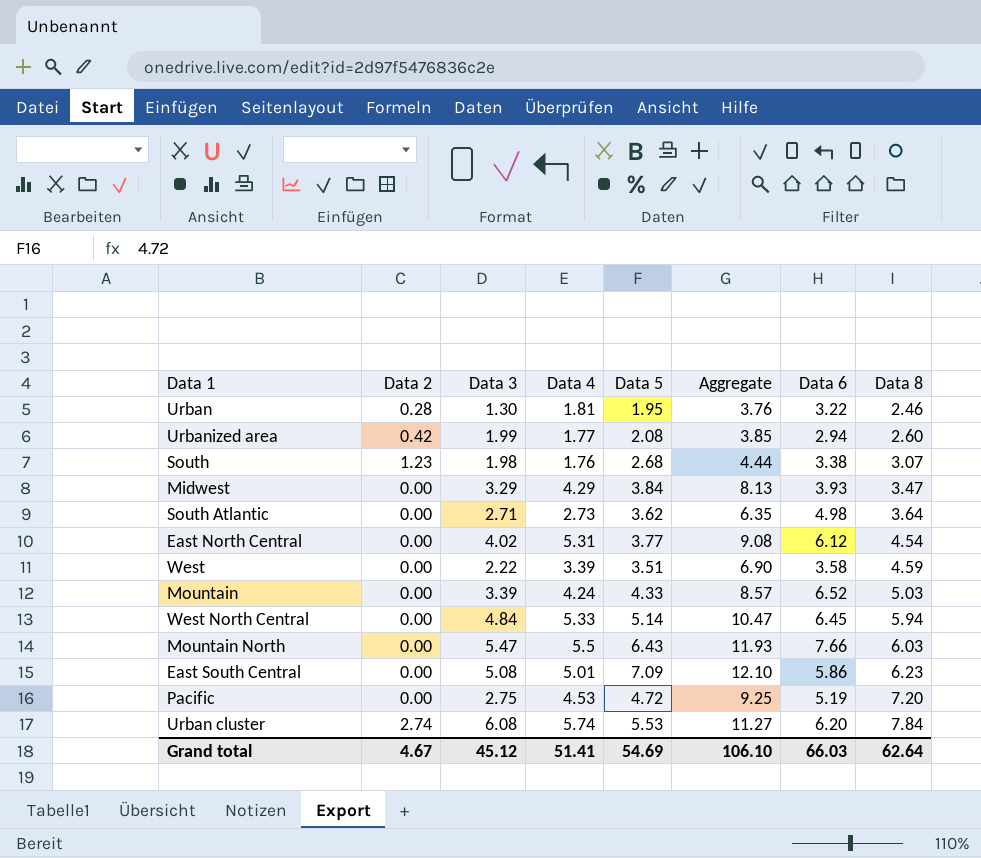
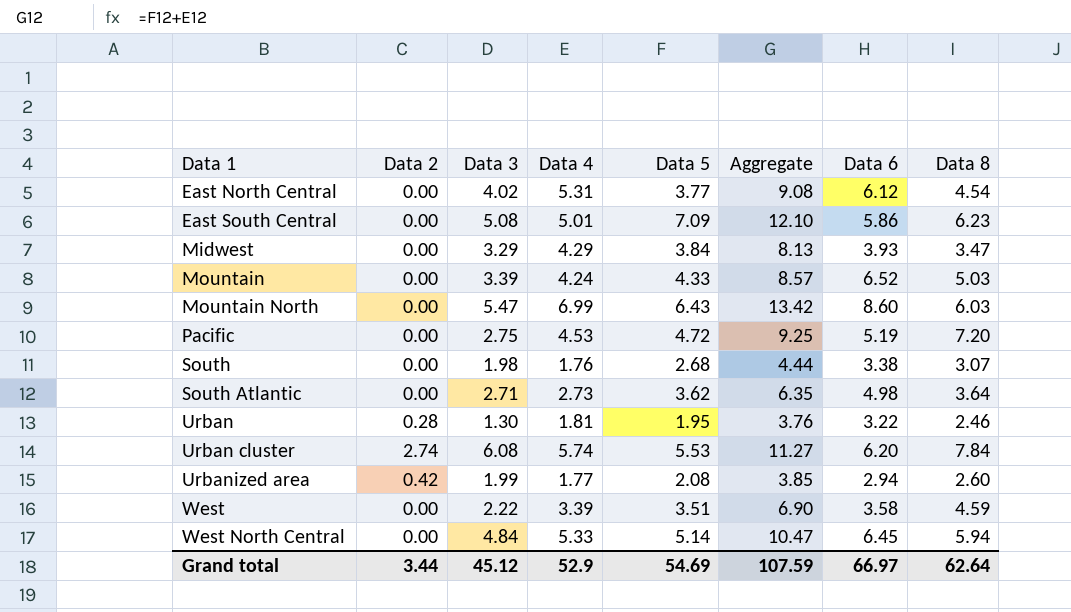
row order: Data 8 ascending -> Data 1 ascending
Mountain North | Data 4: 5.5 -> 6.99
Mountain North | Aggregate: 11.93 -> 13.42
Mountain North | Data 6: 7.66 -> 8.60
South | Data 2: 1.23 -> 0.00
Grand total | Data 2: 4.67 -> 3.44
Grand total | Data 4: 51.41 -> 52.9
Grand total | Aggregate: 106.10 -> 107.59
Grand total | Data 6: 66.03 -> 66.97

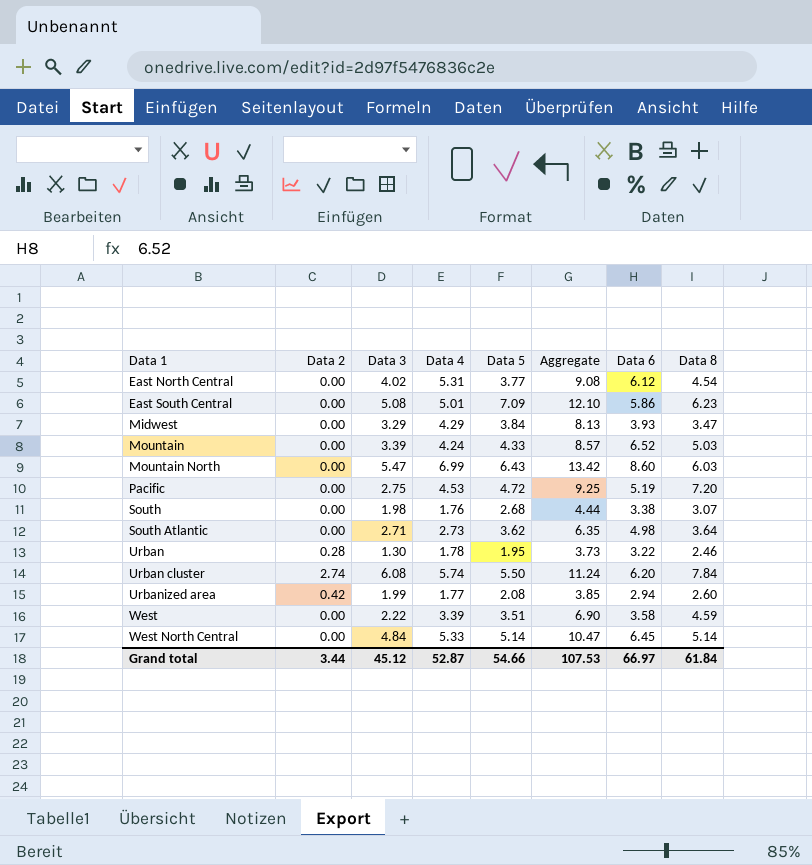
Urban | Data 4: 1.81 -> 1.78
Urban | Aggregate: 3.76 -> 3.73
Urban cluster | Data 5: 5.53 -> 5.50
Urban cluster | Aggregate: 11.27 -> 11.24
West North Central | Data 8: 5.94 -> 5.14
Grand total | Data 4: 52.9 -> 52.87
Grand total | Data 5: 54.69 -> 54.66
Grand total | Aggregate: 107.59 -> 107.53
Grand total | Data 8: 62.64 -> 61.84

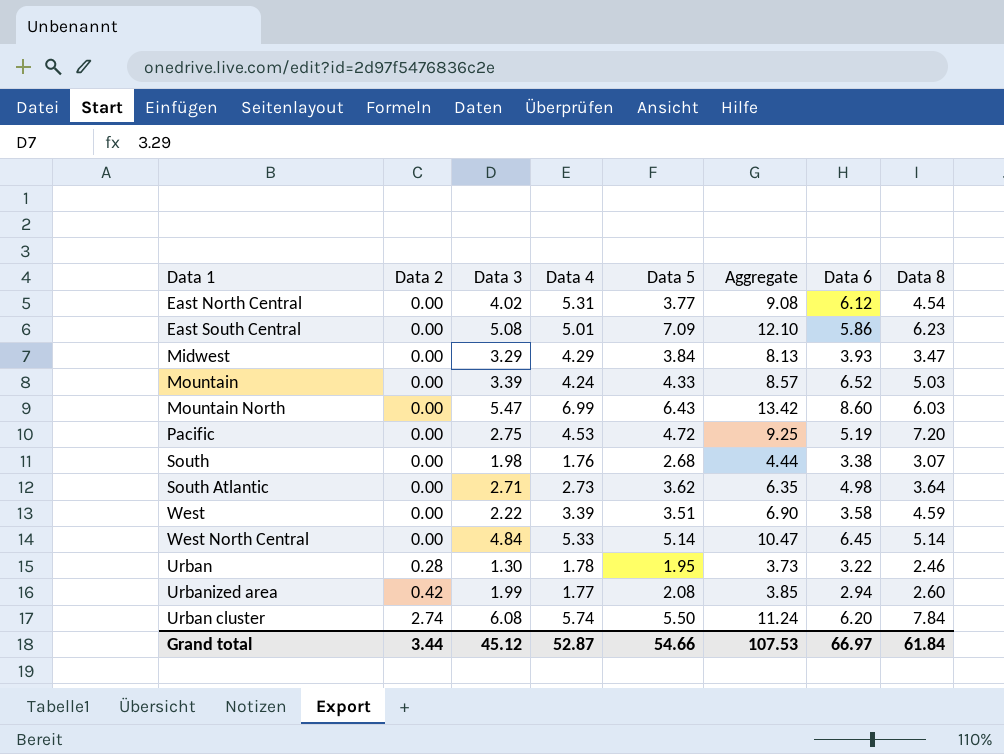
row order: Data 1 ascending -> Data 2 ascending

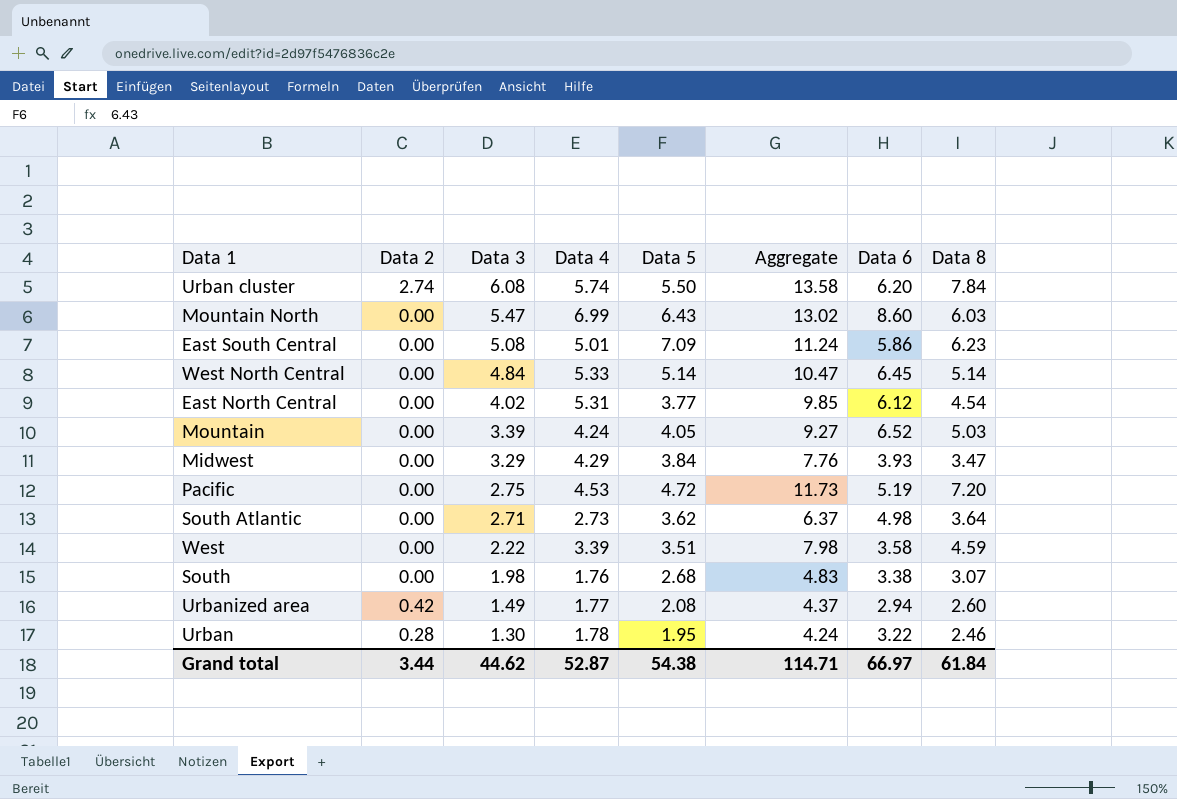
row order: Data 2 ascending -> Data 3 descending
column Aggregate | formula: [Data 4] + [Data 5] -> [Data 4] + [Data 8]
Mountain | Data 5: 4.33 -> 4.05
Urbanized area | Data 3: 1.99 -> 1.49
Grand total | Data 3: 45.12 -> 44.62
Grand total | Data 5: 54.66 -> 54.38
Grand total | Aggregate: 107.53 -> 114.71

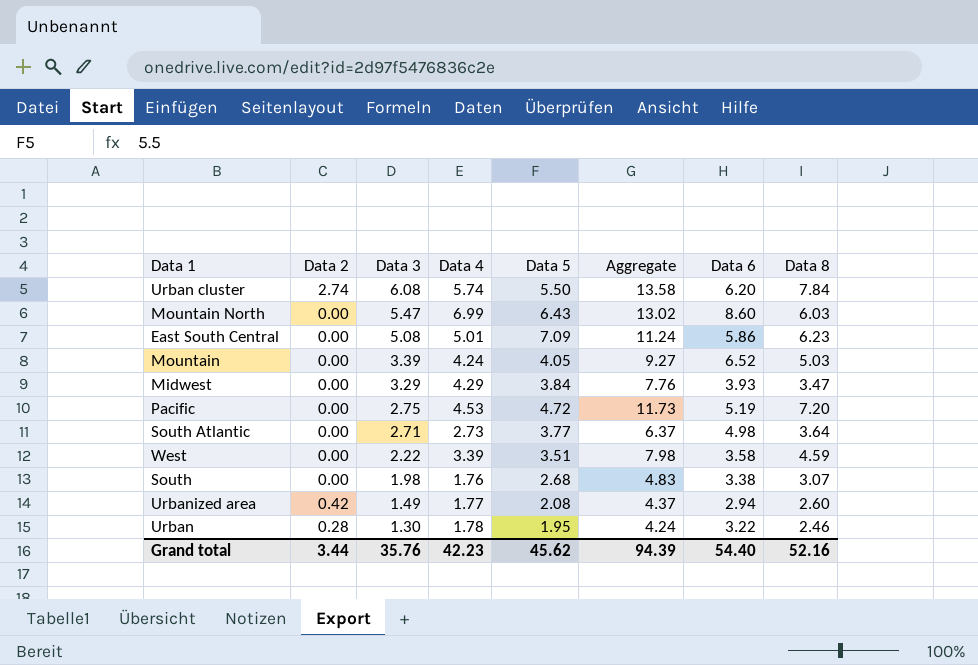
row West North Central: 0.00 | 4.84 | 5.33 | 5.14 | 10.47 | 6.45 | 5.14 -> none
row East North Central: 0.00 | 4.02 | 5.31 | 3.77 | 9.85 | 6.12 | 4.54 -> none
South Atlantic | Data 5: 3.62 -> 3.77
Grand total | Data 3: 44.62 -> 35.76
Grand total | Data 4: 52.87 -> 42.23
Grand total | Data 5: 54.38 -> 45.62
Grand total | Aggregate: 114.71 -> 94.39
Grand total | Data 6: 66.97 -> 54.40
Grand total | Data 8: 61.84 -> 52.16

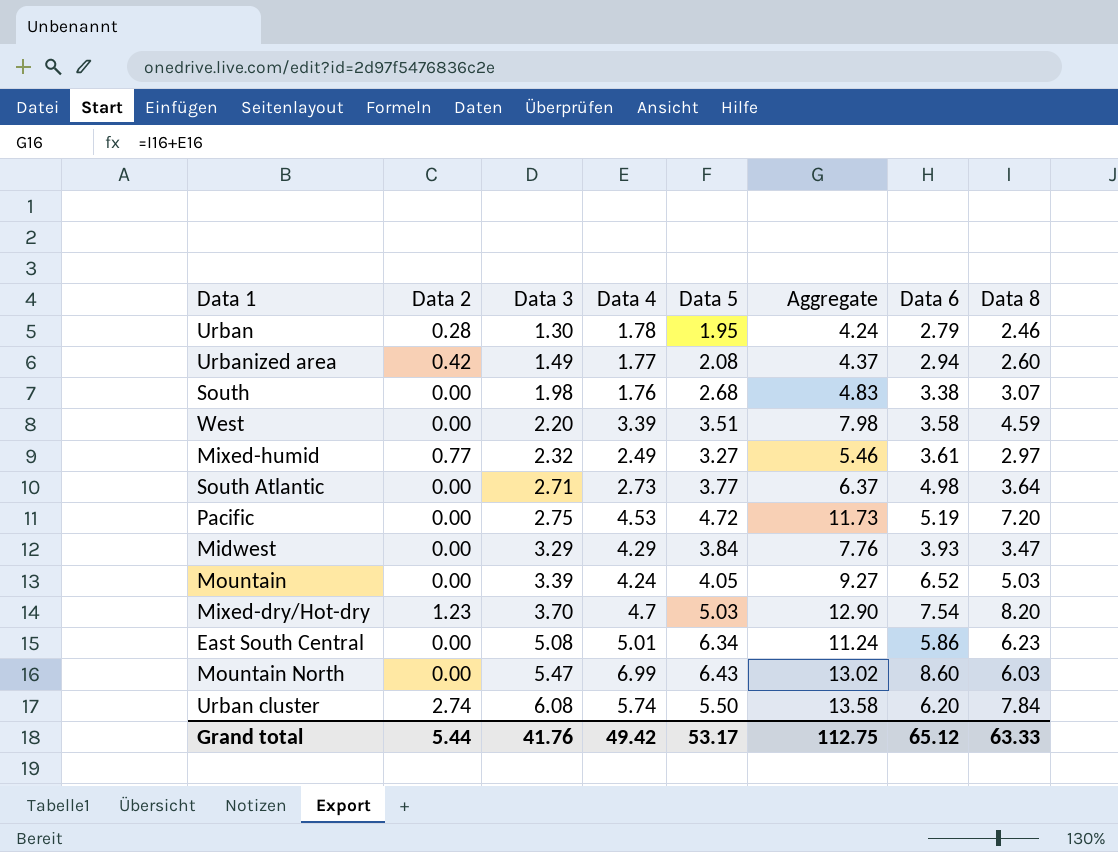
row order: Data 3 descending -> Data 3 ascending
Urban | Data 6: 3.22 -> 2.79
West | Data 3: 2.22 -> 2.20
row Mixed-humid: none -> 0.77 | 2.32 | 2.49 | 3.27 | 5.46 | 3.61 | 2.97
row Mixed-dry/Hot-dry: none -> 1.23 | 3.70 | 4.7 | 5.03 | 12.90 | 7.54 | 8.20
East South Central | Data 5: 7.09 -> 6.34
Grand total | Data 2: 3.44 -> 5.44
Grand total | Data 3: 35.76 -> 41.76
Grand total | Data 4: 42.23 -> 49.42
Grand total | Data 5: 45.62 -> 53.17
Grand total | Aggregate: 94.39 -> 112.75
Grand total | Data 6: 54.40 -> 65.12
Grand total | Data 8: 52.16 -> 63.33

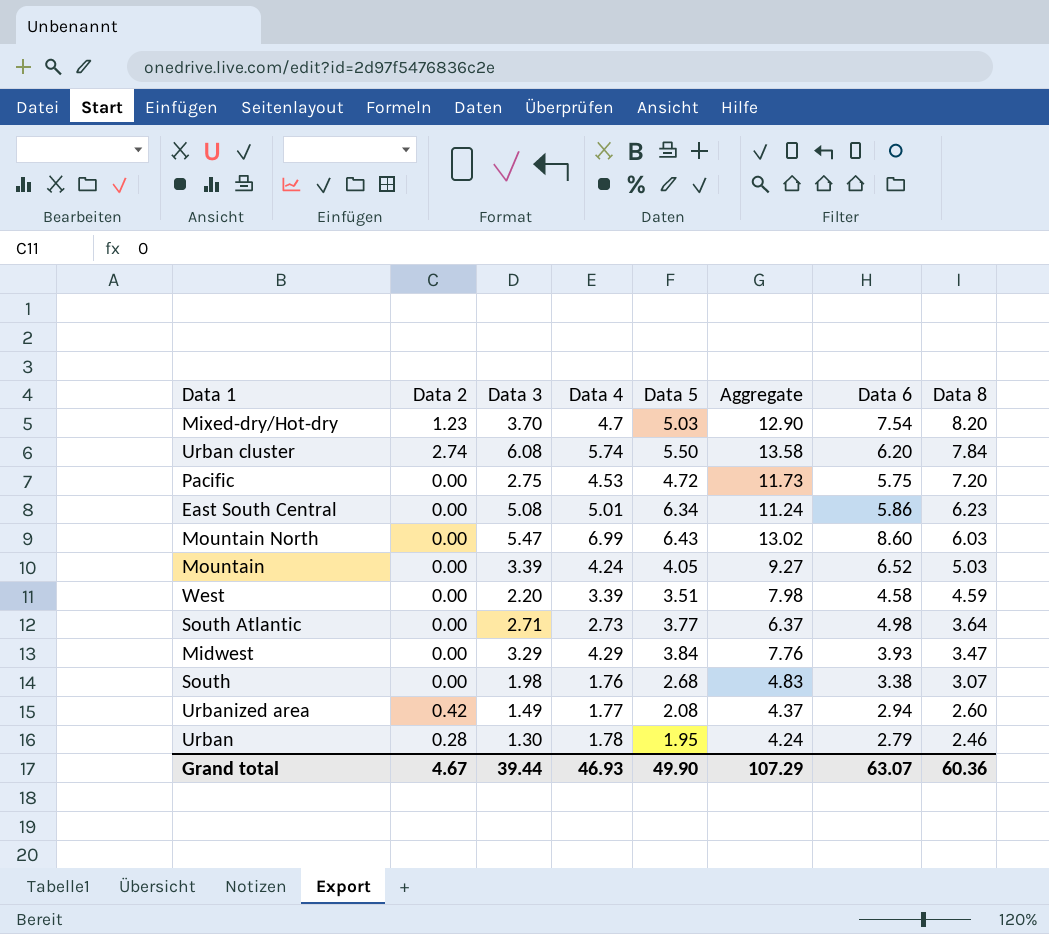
row order: Data 3 ascending -> Data 8 descending
row Mixed-humid: 0.77 | 2.32 | 2.49 | 3.27 | 5.46 | 3.61 | 2.97 -> none
Pacific | Data 6: 5.19 -> 5.75
West | Data 6: 3.58 -> 4.58
Grand total | Data 2: 5.44 -> 4.67
Grand total | Data 3: 41.76 -> 39.44
Grand total | Data 4: 49.42 -> 46.93
Grand total | Data 5: 53.17 -> 49.90
Grand total | Aggregate: 112.75 -> 107.29
Grand total | Data 6: 65.12 -> 63.07
Grand total | Data 8: 63.33 -> 60.36

